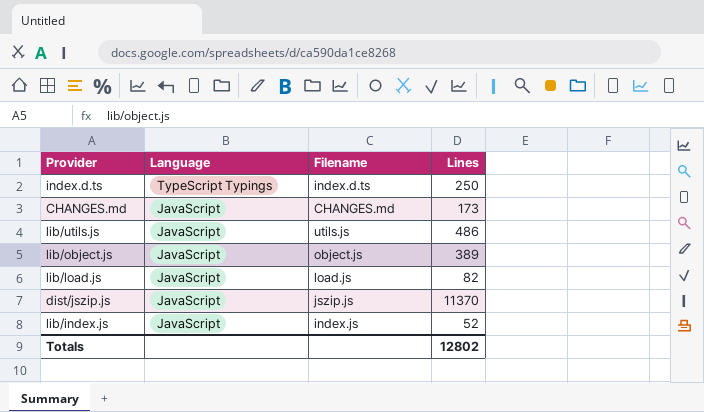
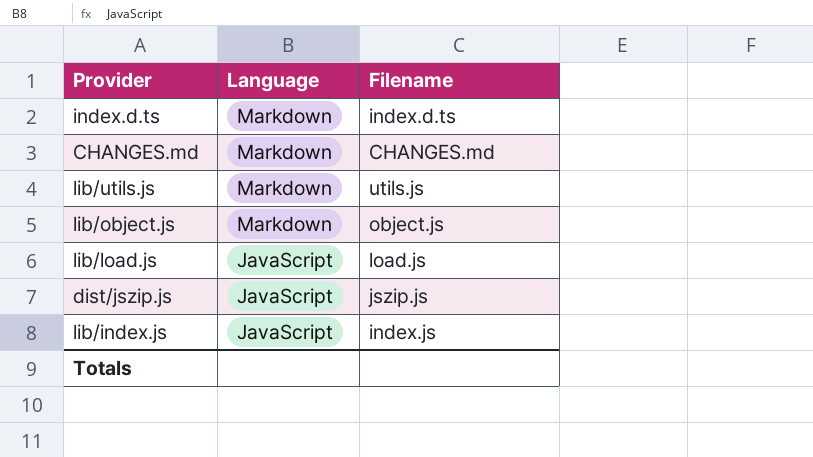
column Lines | position: 4 -> none
index.d.ts | Language: TypeScript Typings -> Markdown
CHANGES.md | Language: JavaScript -> Markdown
lib/utils.js | Language: JavaScript -> Markdown
lib/object.js | Language: JavaScript -> Markdown

